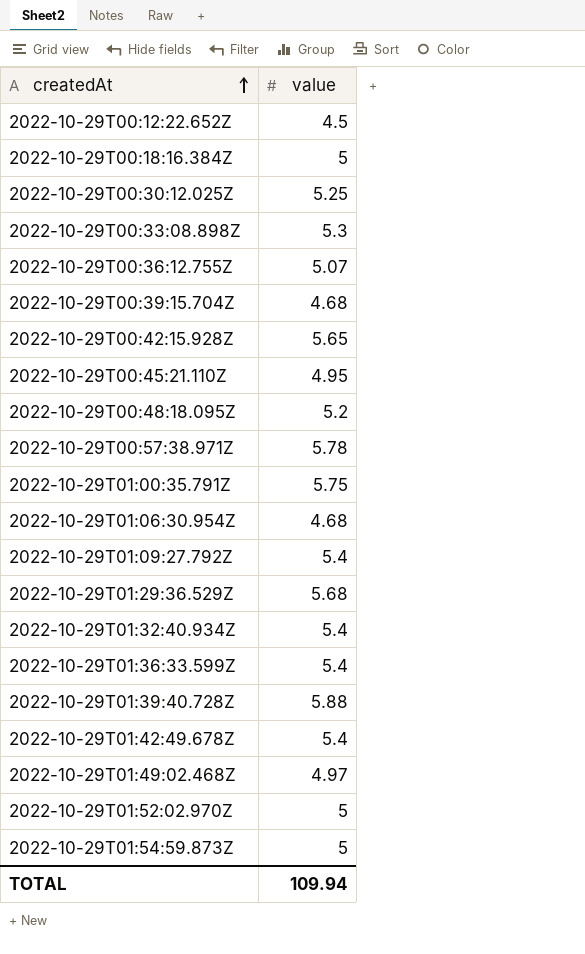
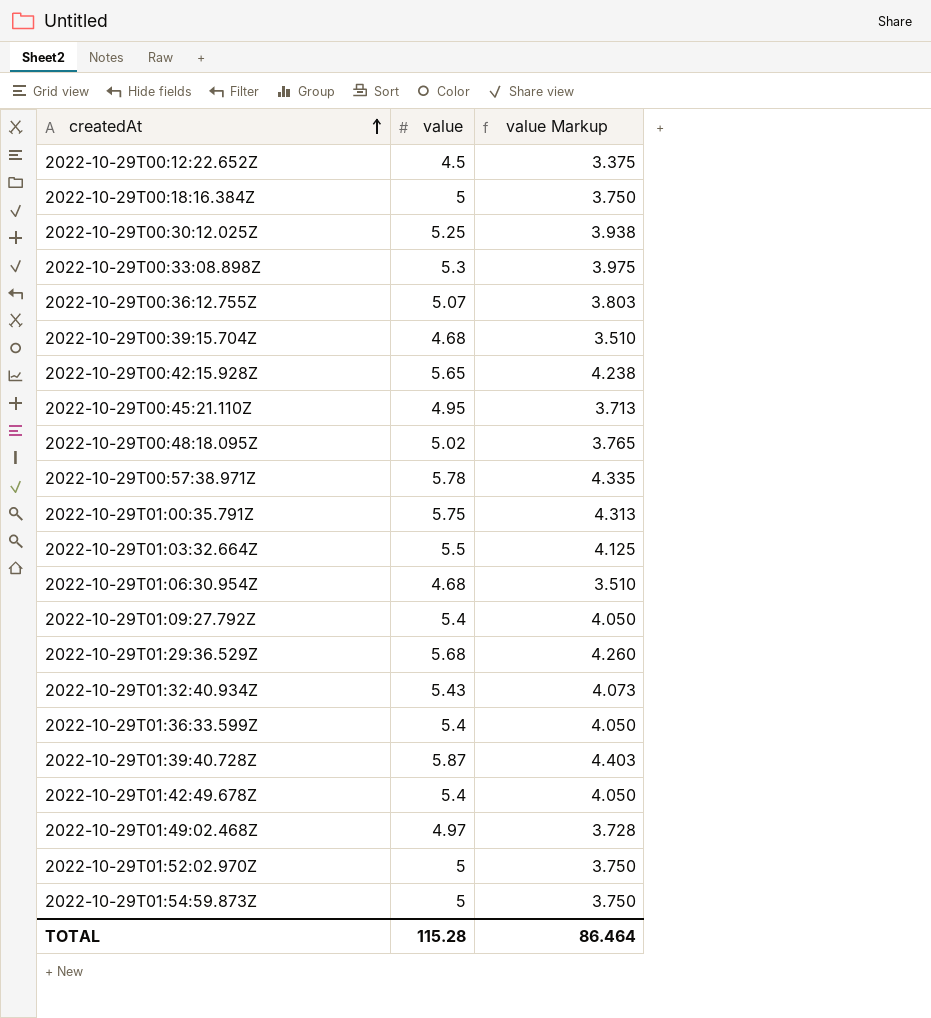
column value Markup | formula: none -> [value] * 0.75
2022-10-29T00:48:18.095Z | value: 5.2 -> 5.02
row 2022-10-29T01:03:32.664Z: none -> 5.5 | 4.125
2022-10-29T01:32:40.934Z | value: 5.4 -> 5.43
2022-10-29T01:39:40.728Z | value: 5.88 -> 5.87
TOTAL | value: 109.94 -> 115.28

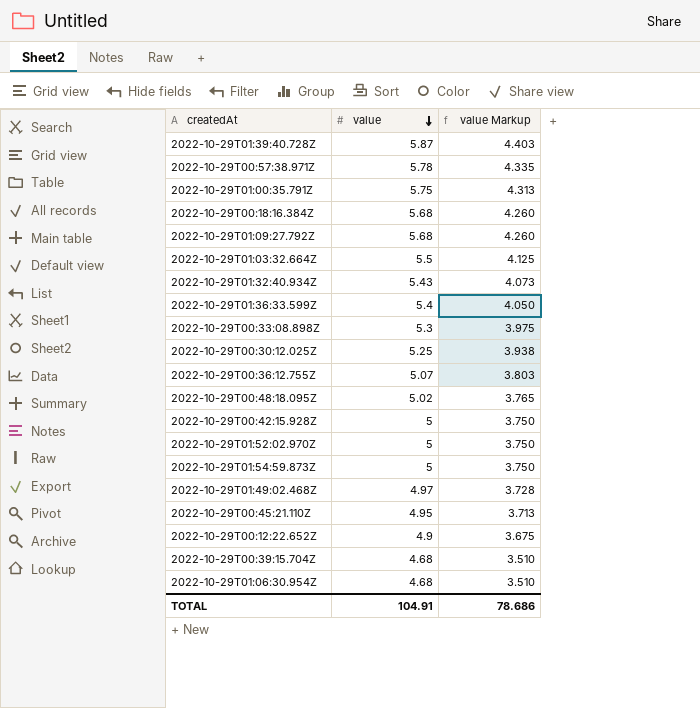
row order: createdAt ascending -> value descending
row 2022-10-29T01:29:36.529Z: 5.68 | 4.260 -> none
row 2022-10-29T01:42:49.678Z: 5.4 | 4.050 -> none
2022-10-29T00:18:16.384Z | value: 5 -> 5.68
2022-10-29T00:18:16.384Z | value Markup: 3.750 -> 4.260
2022-10-29T01:09:27.792Z | value: 5.4 -> 5.68
2022-10-29T01:09:27.792Z | value Markup: 4.050 -> 4.260
2022-10-29T00:42:15.928Z | value: 5.65 -> 5
2022-10-29T00:42:15.928Z | value Markup: 4.238 -> 3.750
2022-10-29T00:12:22.652Z | value: 4.5 -> 4.9
2022-10-29T00:12:22.652Z | value Markup: 3.375 -> 3.675
TOTAL | value: 115.28 -> 104.91
TOTAL | value Markup: 86.464 -> 78.686

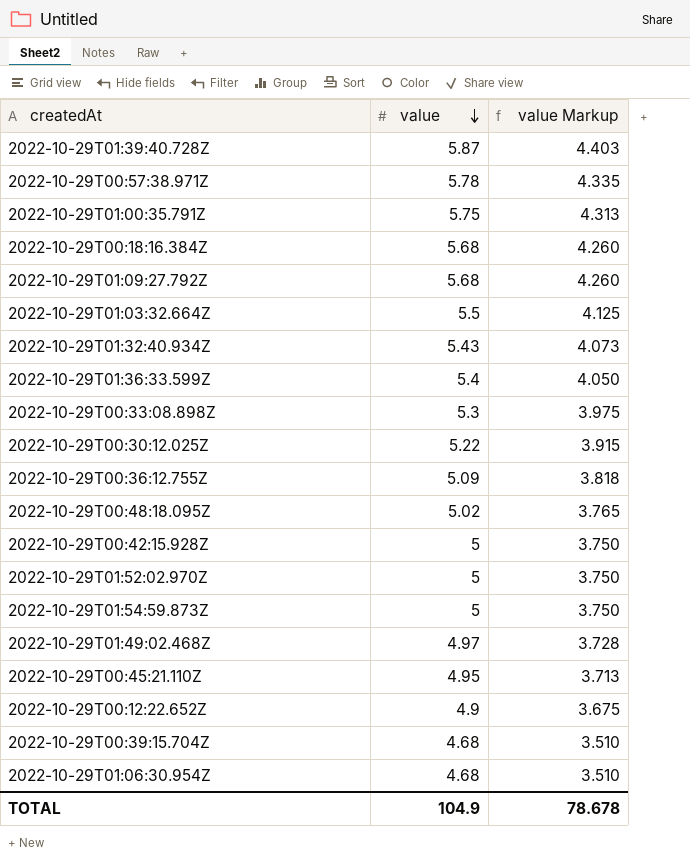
2022-10-29T00:30:12.025Z | value: 5.25 -> 5.22
2022-10-29T00:30:12.025Z | value Markup: 3.938 -> 3.915
2022-10-29T00:36:12.755Z | value: 5.07 -> 5.09
2022-10-29T00:36:12.755Z | value Markup: 3.803 -> 3.818
TOTAL | value: 104.91 -> 104.9
TOTAL | value Markup: 78.686 -> 78.678

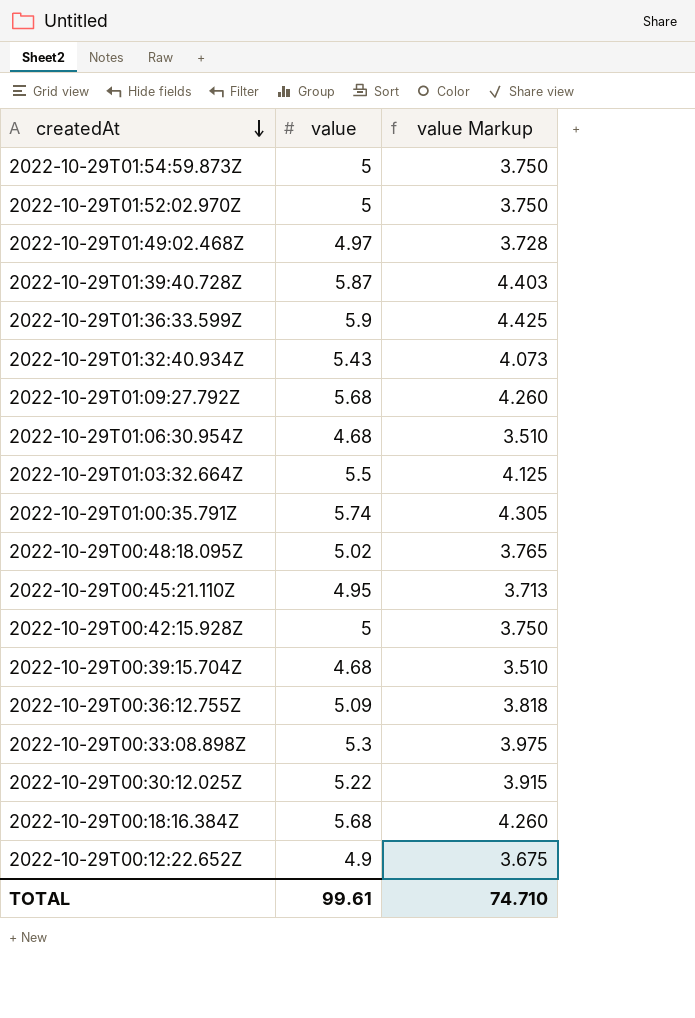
row order: value descending -> createdAt descending
row 2022-10-29T00:57:38.971Z: 5.78 | 4.335 -> none
2022-10-29T01:36:33.599Z | value: 5.4 -> 5.9
2022-10-29T01:36:33.599Z | value Markup: 4.050 -> 4.425
2022-10-29T01:00:35.791Z | value: 5.75 -> 5.74
2022-10-29T01:00:35.791Z | value Markup: 4.313 -> 4.305
TOTAL | value: 104.9 -> 99.61
TOTAL | value Markup: 78.678 -> 74.710

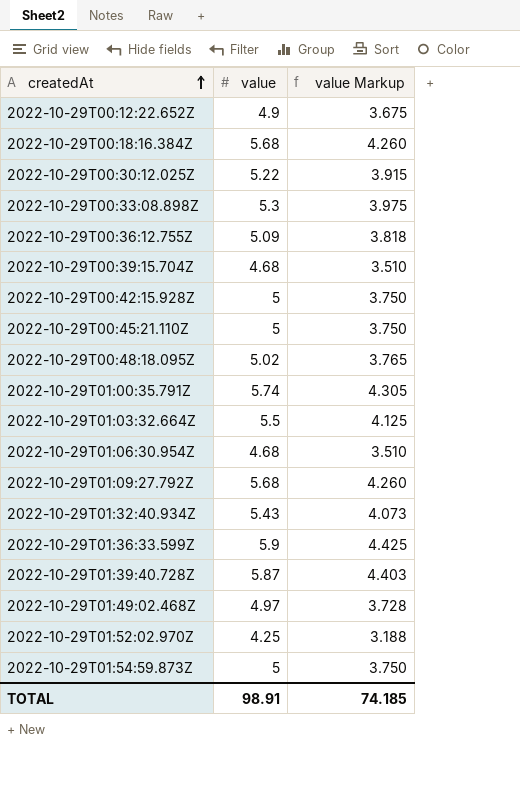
row order: createdAt descending -> createdAt ascending
2022-10-29T00:45:21.110Z | value: 4.95 -> 5
2022-10-29T00:45:21.110Z | value Markup: 3.713 -> 3.750
2022-10-29T01:52:02.970Z | value: 5 -> 4.25
2022-10-29T01:52:02.970Z | value Markup: 3.750 -> 3.188
TOTAL | value: 99.61 -> 98.91
TOTAL | value Markup: 74.710 -> 74.185

